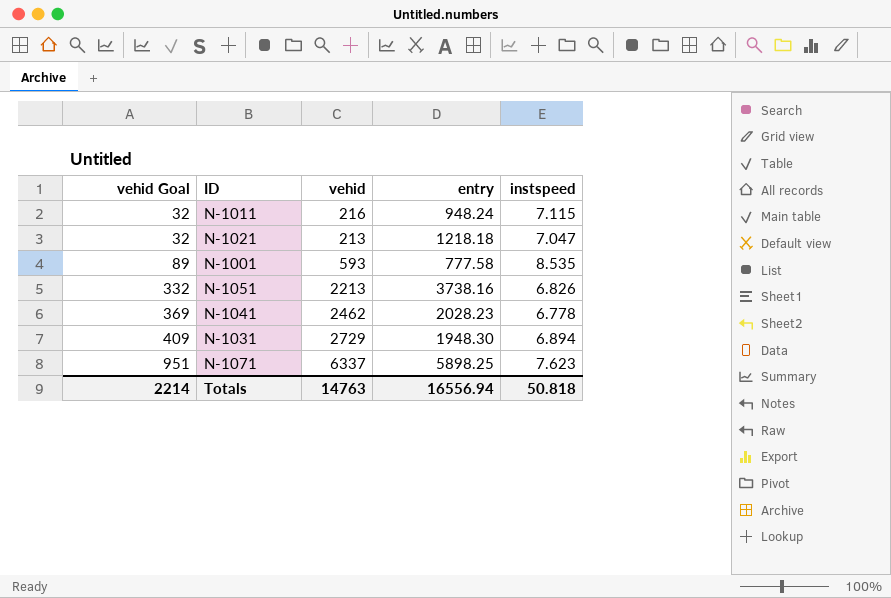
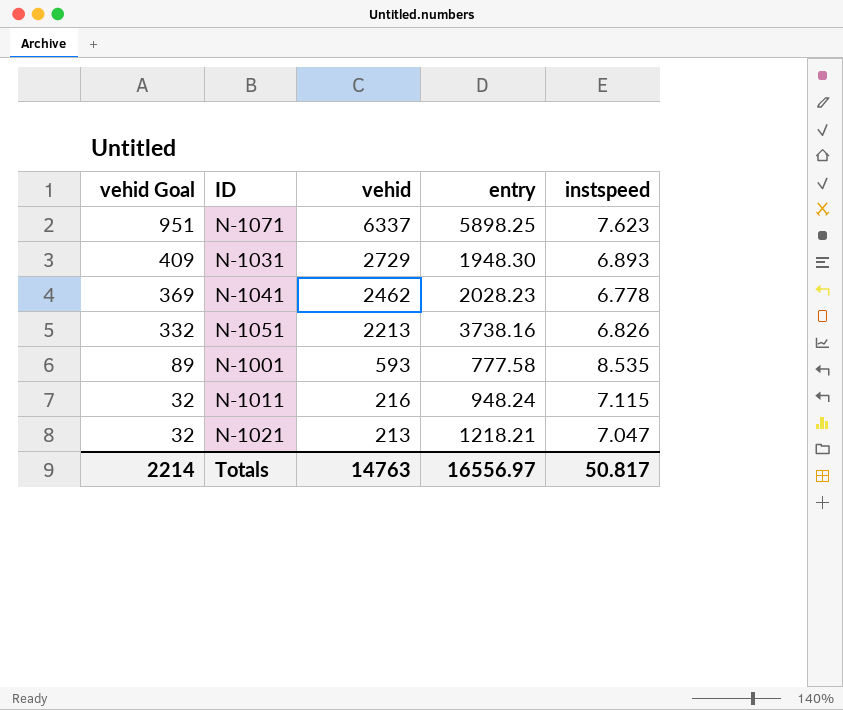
row order: vehid Goal ascending -> vehid Goal descending
N-1031 | instspeed: 6.894 -> 6.893
N-1021 | entry: 1218.18 -> 1218.21
Totals | entry: 16556.94 -> 16556.97
Totals | instspeed: 50.818 -> 50.817

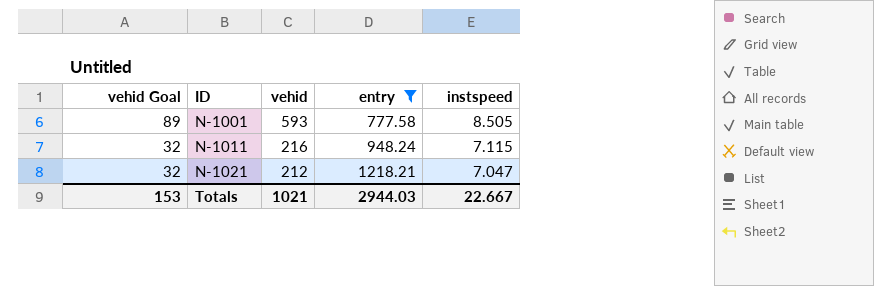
filter: none -> entry <= 1218.21
N-1001 | instspeed: 8.535 -> 8.505
N-1021 | vehid: 213 -> 212
Totals | vehid Goal: 2214 -> 153
Totals | vehid: 14763 -> 1021
Totals | entry: 16556.97 -> 2944.03
Totals | instspeed: 50.817 -> 22.667

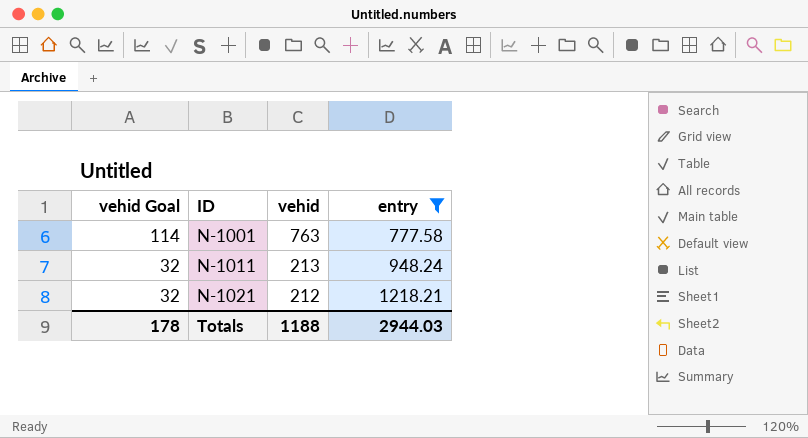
column instspeed | position: 5 -> none
N-1001 | vehid Goal: 89 -> 114
N-1001 | vehid: 593 -> 763
N-1011 | vehid: 216 -> 213
Totals | vehid Goal: 153 -> 178
Totals | vehid: 1021 -> 1188

